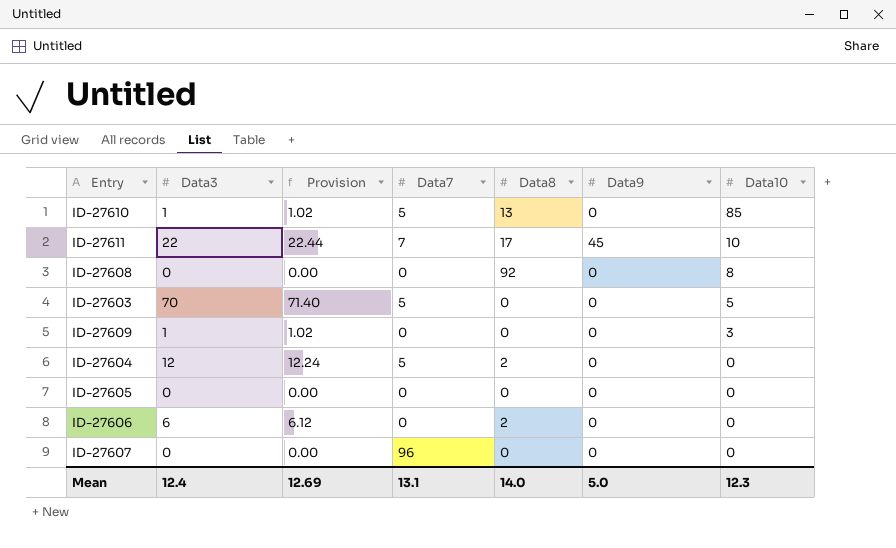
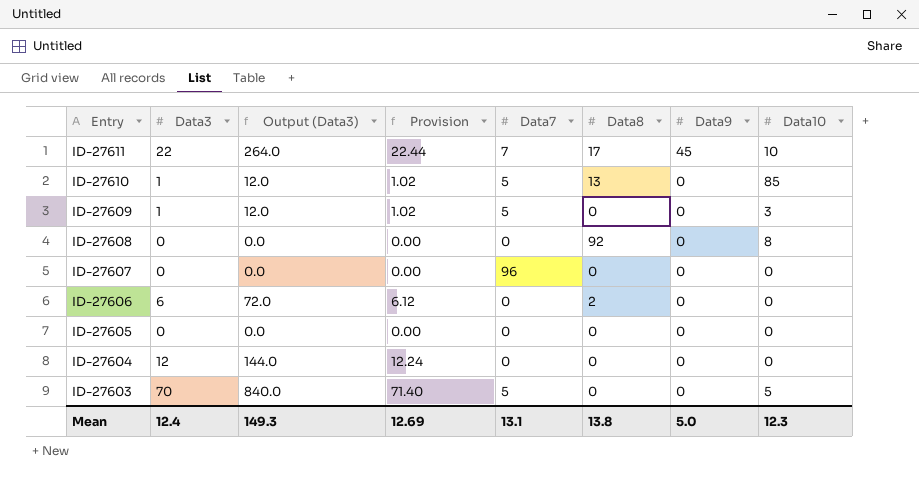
row order: Data10 descending -> Entry descending
column Output (Data3) | formula: none -> [Data3] * 12
ID-27609 | Data7: 0 -> 5
ID-27604 | Data7: 5 -> 0
ID-27604 | Data8: 2 -> 0
Mean | Data8: 14.0 -> 13.8

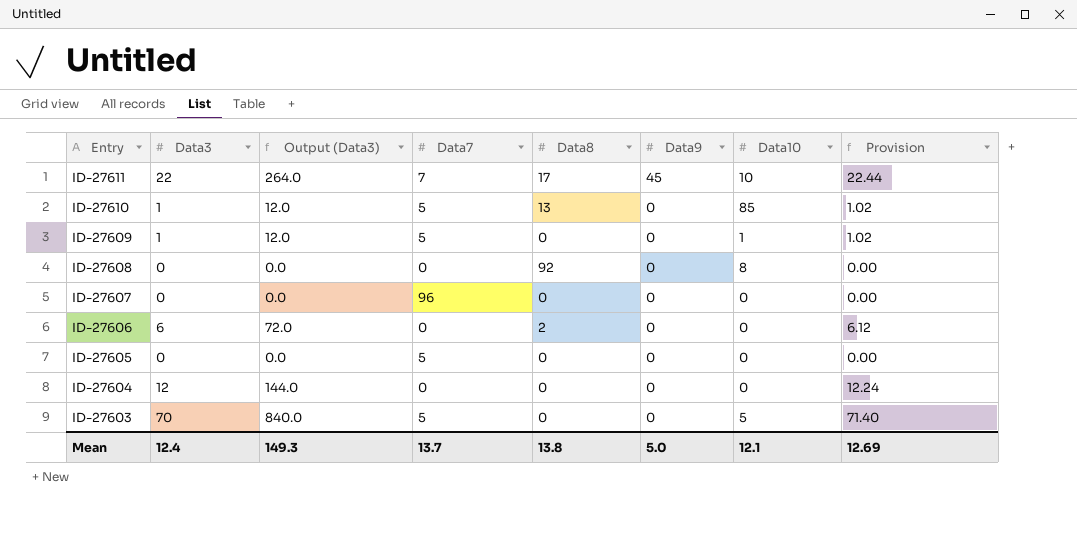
column Provision | position: 4 -> 8
ID-27609 | Data10: 3 -> 1
ID-27605 | Data7: 0 -> 5
Mean | Data7: 13.1 -> 13.7
Mean | Data10: 12.3 -> 12.1

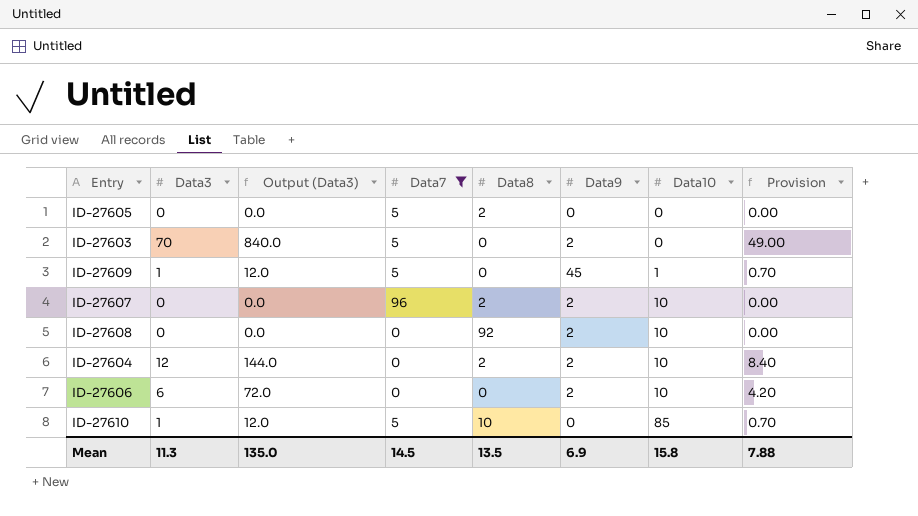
filter: none -> Data7 != 7
row order: Entry descending -> Data10 ascending
column Provision | formula: [Data3] * 1.02 -> [Data3] * 0.7
ID-27605 | Data8: 0 -> 2
ID-27603 | Data9: 0 -> 2
ID-27603 | Data10: 5 -> 0
ID-27609 | Data9: 0 -> 45
ID-27607 | Data8: 0 -> 2
ID-27607 | Data9: 0 -> 2
ID-27607 | Data10: 0 -> 10
ID-27608 | Data9: 0 -> 2
ID-27608 | Data10: 8 -> 10
ID-27604 | Data8: 0 -> 2
ID-27604 | Data9: 0 -> 2
ID-27604 | Data10: 0 -> 10
ID-27606 | Data8: 2 -> 0
ID-27606 | Data9: 0 -> 2
ID-27606 | Data10: 0 -> 10
ID-27610 | Data8: 13 -> 10
Mean | Data3: 12.4 -> 11.3
Mean | Output (Data3): 149.3 -> 135.0
Mean | Data7: 13.7 -> 14.5
Mean | Data8: 13.8 -> 13.5
Mean | Data9: 5.0 -> 6.9
Mean | Data10: 12.1 -> 15.8
Mean | Provision: 12.69 -> 7.88

